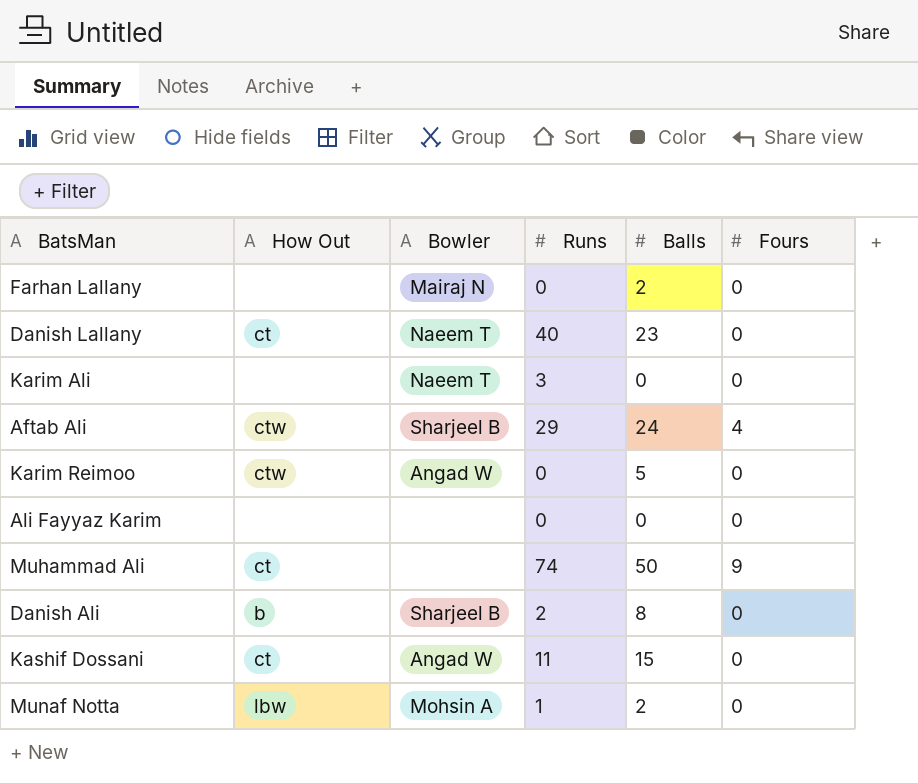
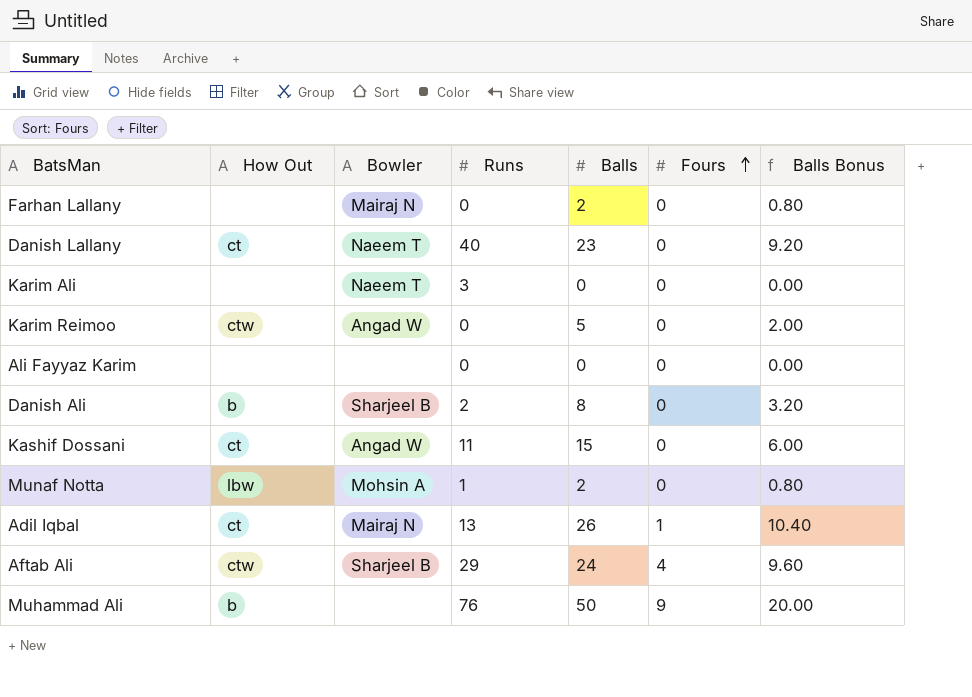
row order: none -> Fours ascending
column Balls Bonus | formula: none -> [Balls] * 0.4
row Adil Iqbal: none -> ct | Mairaj N | 13 | 26 | 1 | 10.40
Muhammad Ali | How Out: ct -> b
Muhammad Ali | Runs: 74 -> 76

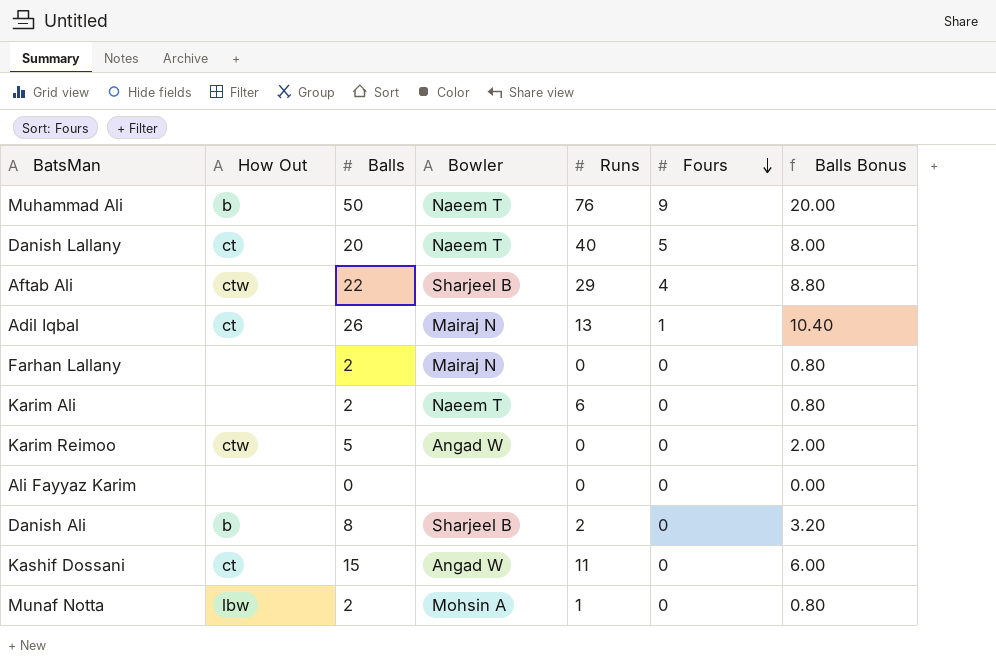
row order: Fours ascending -> Fours descending
column Balls | position: 5 -> 3
Muhammad Ali | Bowler: none -> Naeem T
Danish Lallany | Balls: 23 -> 20
Danish Lallany | Fours: 0 -> 5
Danish Lallany | Balls Bonus: 9.20 -> 8.00
Aftab Ali | Balls: 24 -> 22
Aftab Ali | Balls Bonus: 9.60 -> 8.80
Karim Ali | Balls: 0 -> 2
Karim Ali | Runs: 3 -> 6
Karim Ali | Balls Bonus: 0.00 -> 0.80

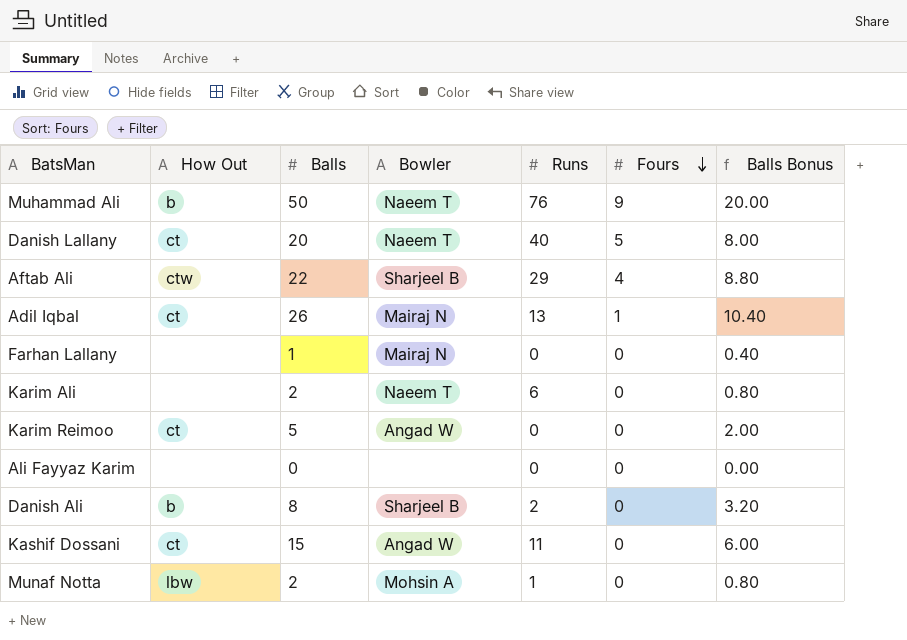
Farhan Lallany | Balls: 2 -> 1
Farhan Lallany | Balls Bonus: 0.80 -> 0.40
Karim Reimoo | How Out: ctw -> ct

